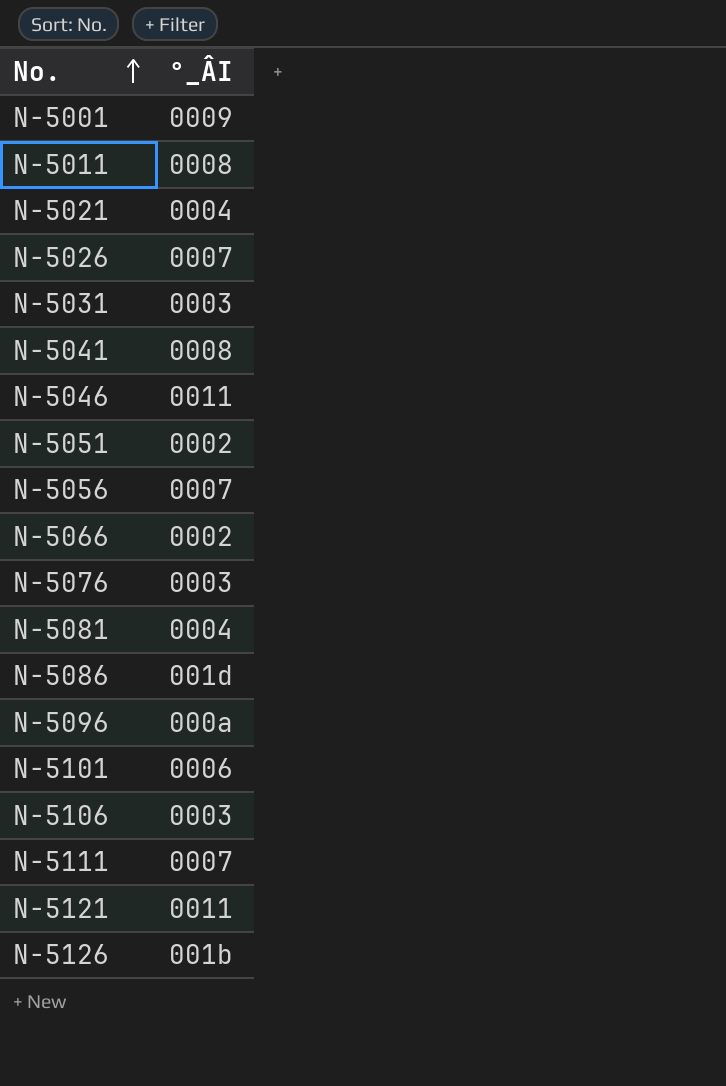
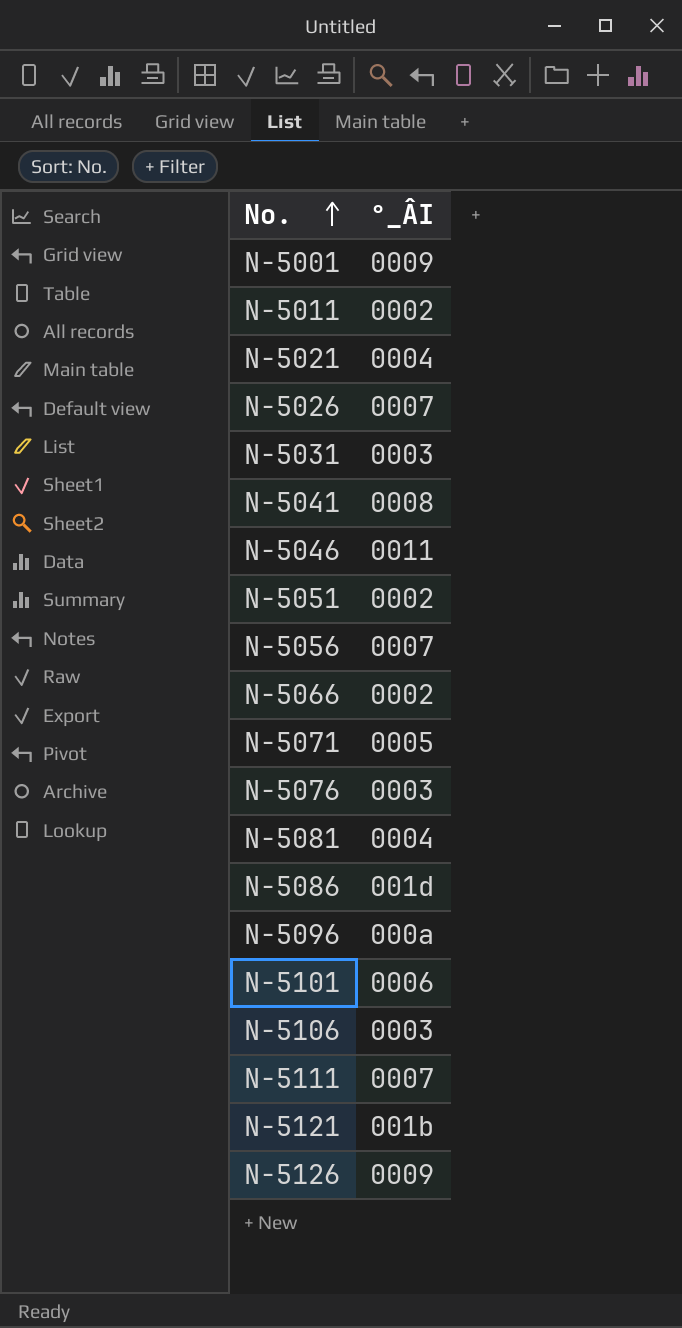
N-5011 | °_ÂI: 0008 -> 0002
row N-5071: none -> 0005
N-5121 | °_ÂI: 0011 -> 001b
N-5126 | °_ÂI: 001b -> 0009

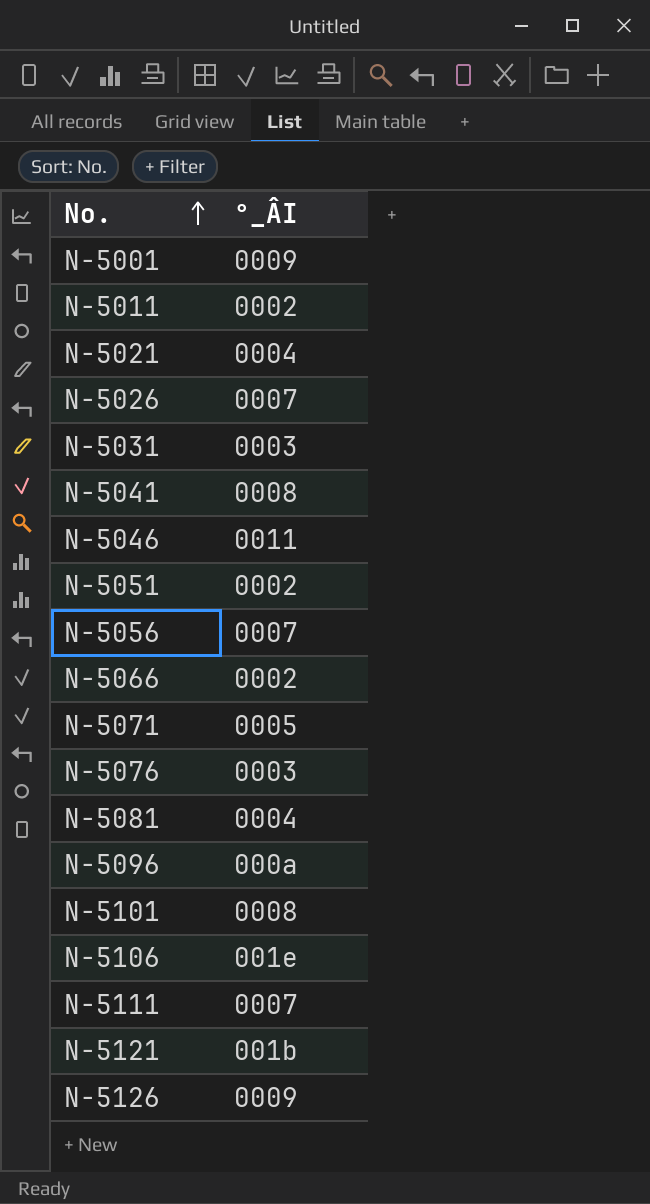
row N-5086: 001d -> none
N-5101 | °_ÂI: 0006 -> 0008
N-5106 | °_ÂI: 0003 -> 001e

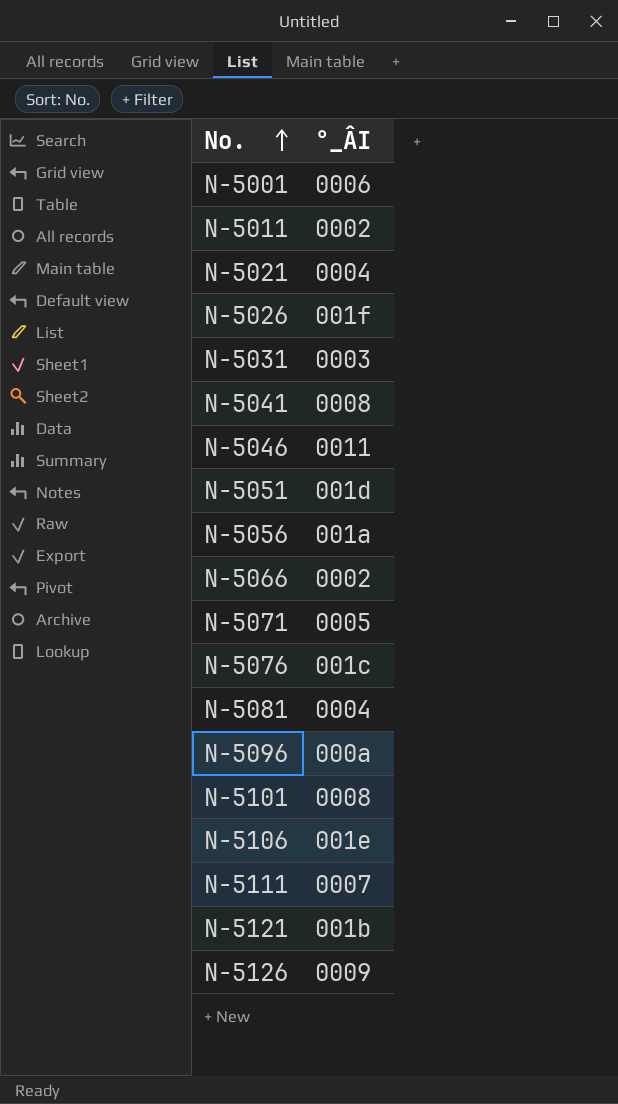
N-5001 | °_ÂI: 0009 -> 0006
N-5026 | °_ÂI: 0007 -> 001f
N-5051 | °_ÂI: 0002 -> 001d
N-5056 | °_ÂI: 0007 -> 001a
N-5076 | °_ÂI: 0003 -> 001c

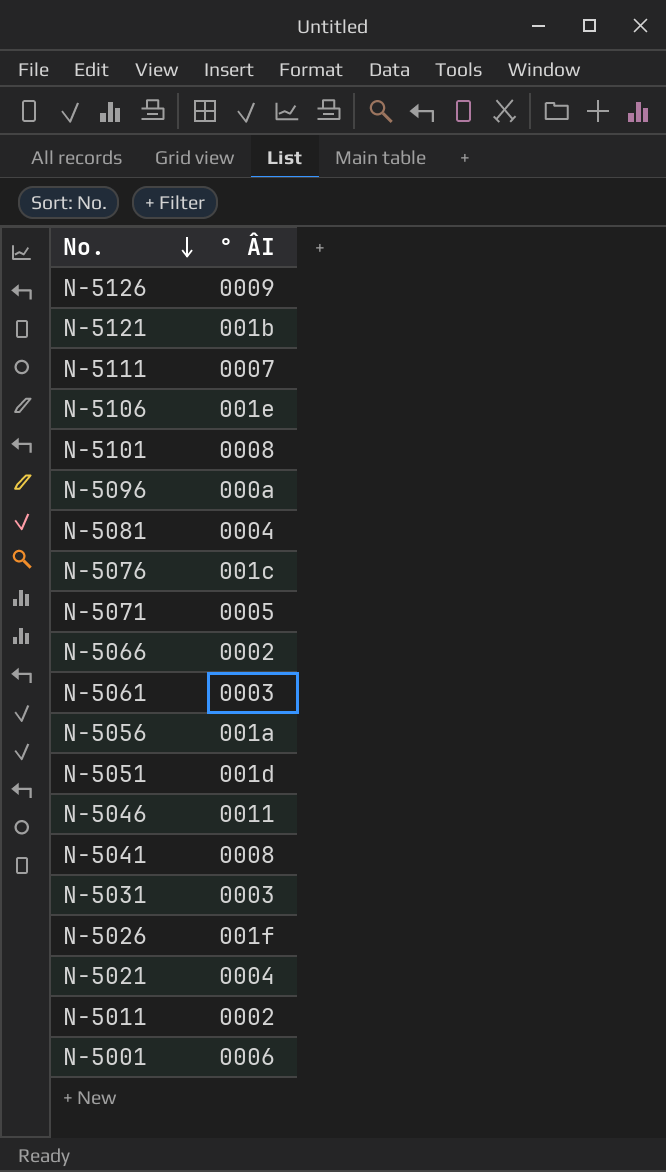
row order: No. ascending -> No. descending
column name: °_ÂI -> ° ÂI
row N-5061: none -> 0003

